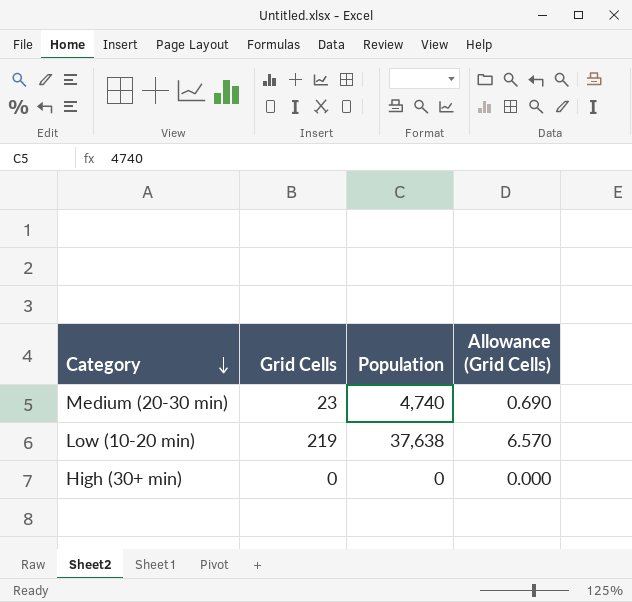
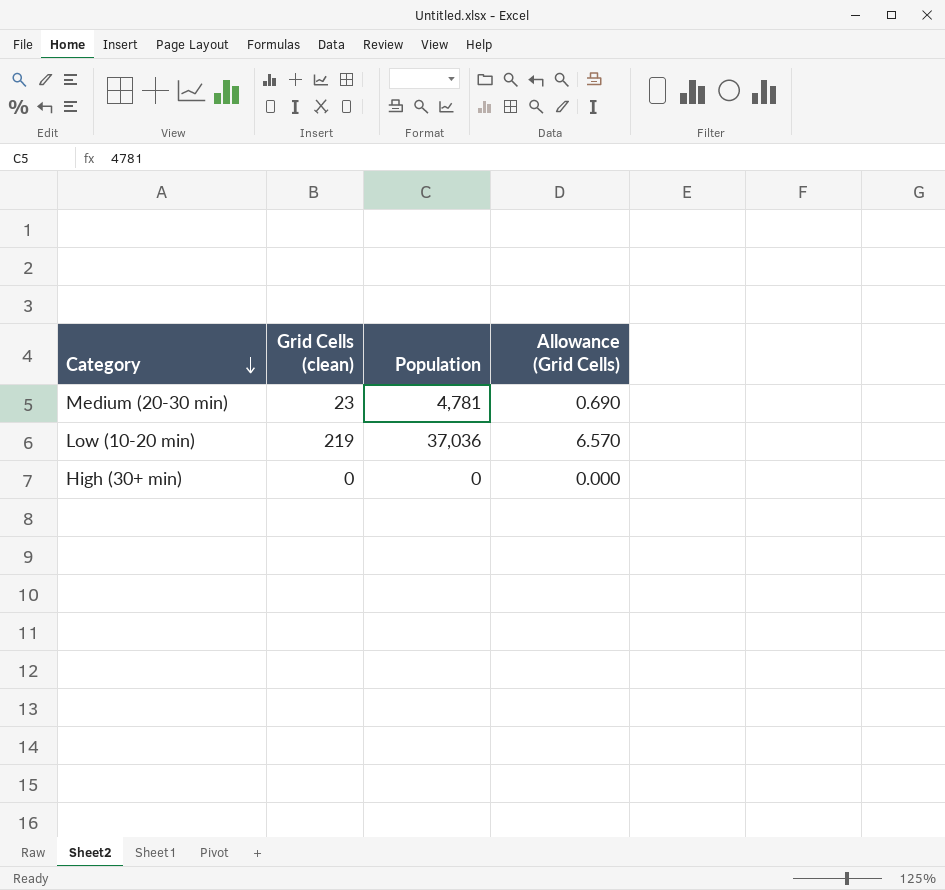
column name: Grid Cells -> Grid Cells (clean)
Medium (20-30 min) | Population: 4,740 -> 4,781
Low (10-20 min) | Population: 37,638 -> 37,036

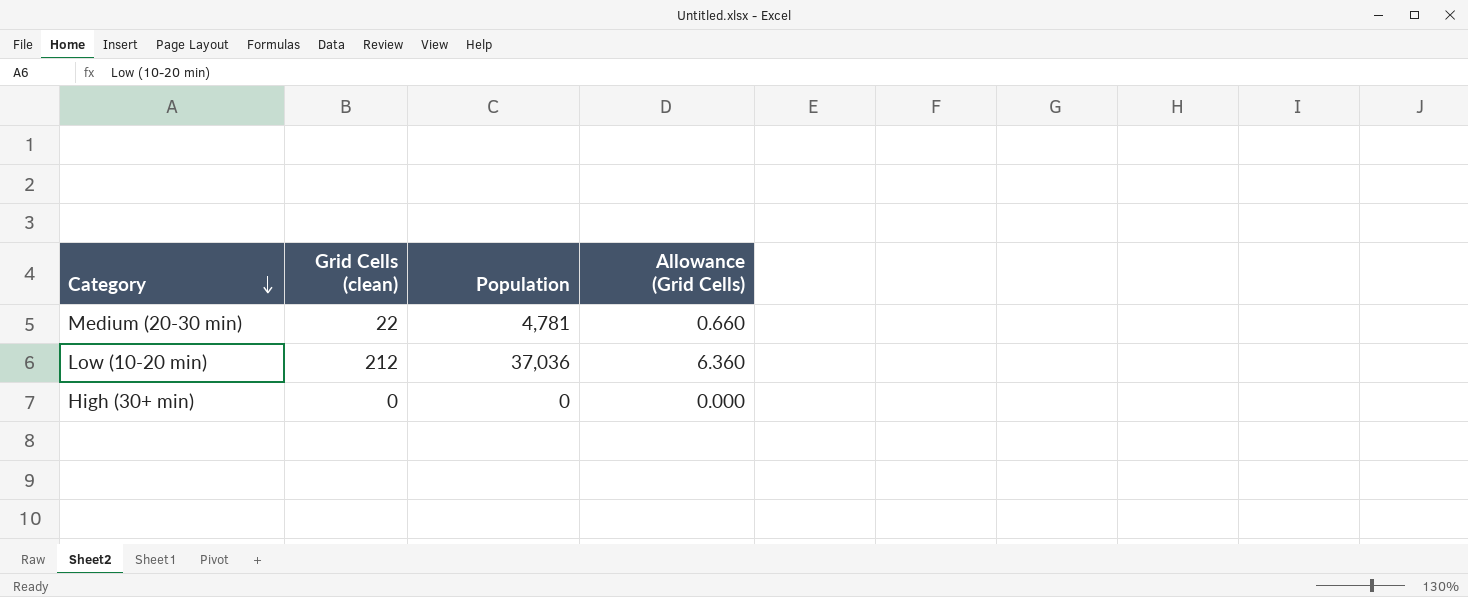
Medium (20-30 min) | Grid Cells (clean): 23 -> 22
Medium (20-30 min) | Allowance (Grid Cells): 0.690 -> 0.660
Low (10-20 min) | Grid Cells (clean): 219 -> 212
Low (10-20 min) | Allowance (Grid Cells): 6.570 -> 6.360

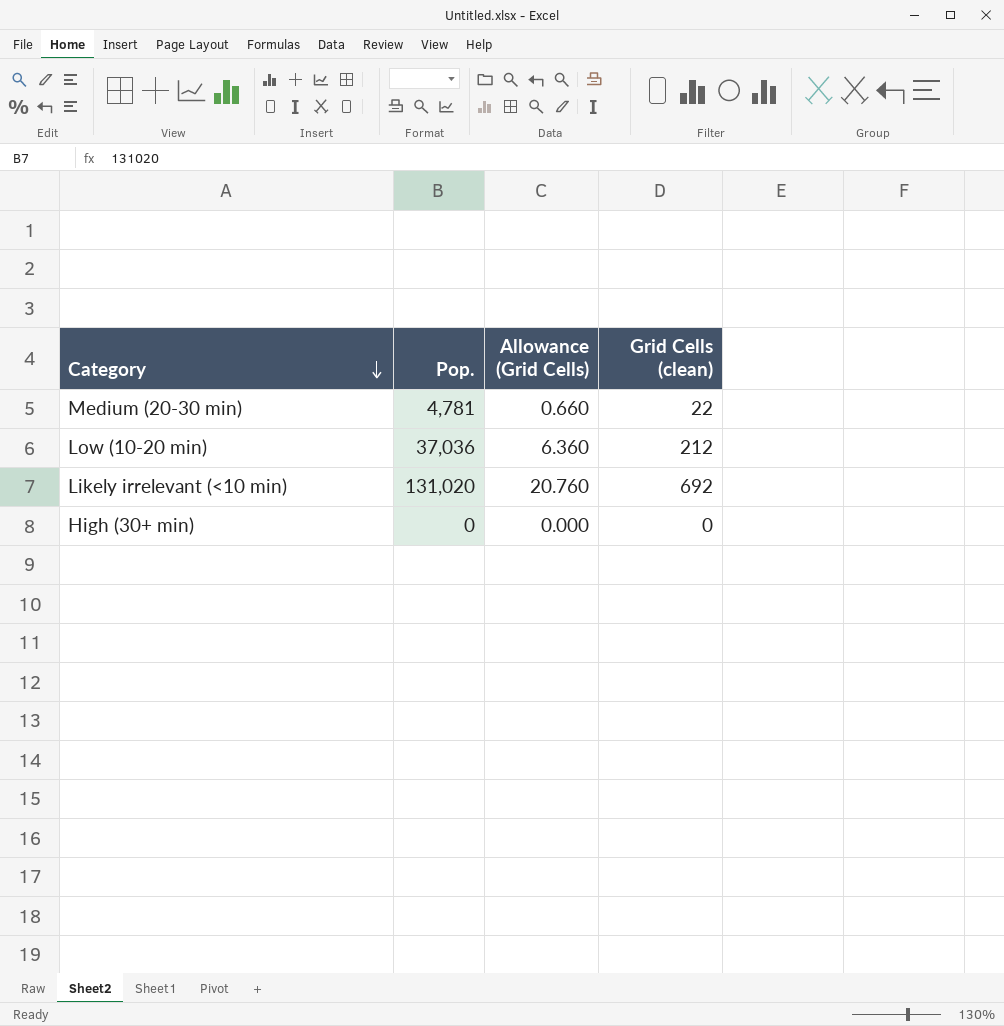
column name: Population -> Pop.
column Grid Cells (clean) | position: 2 -> 4
row Likely irrelevant (<10 min): none -> 131,020 | 20.760 | 692

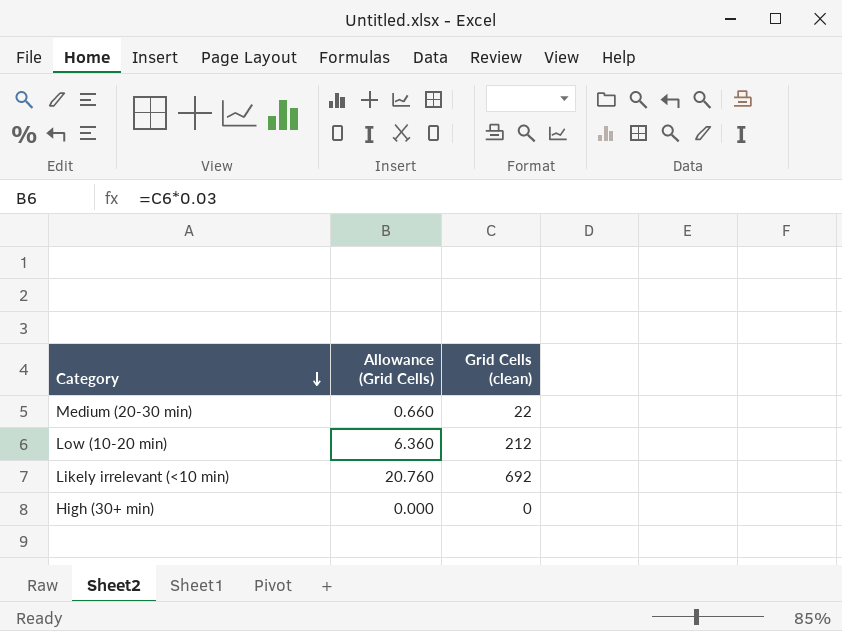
column Pop. | position: 2 -> none

